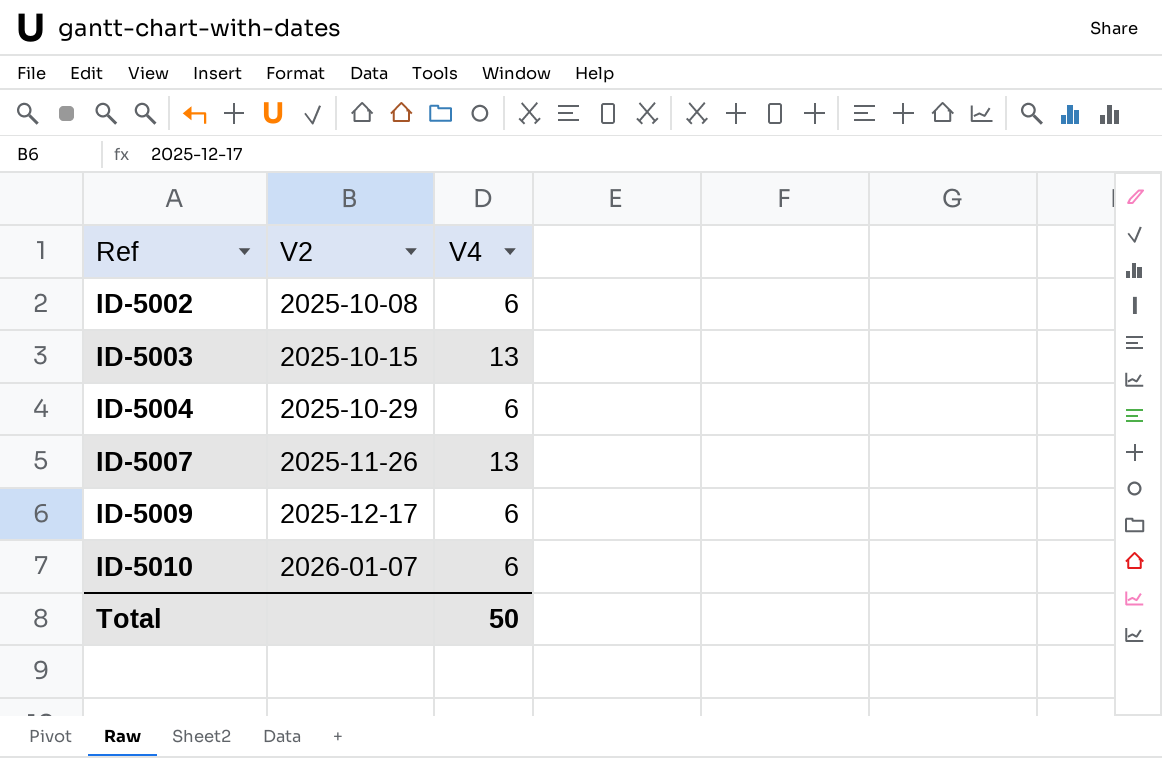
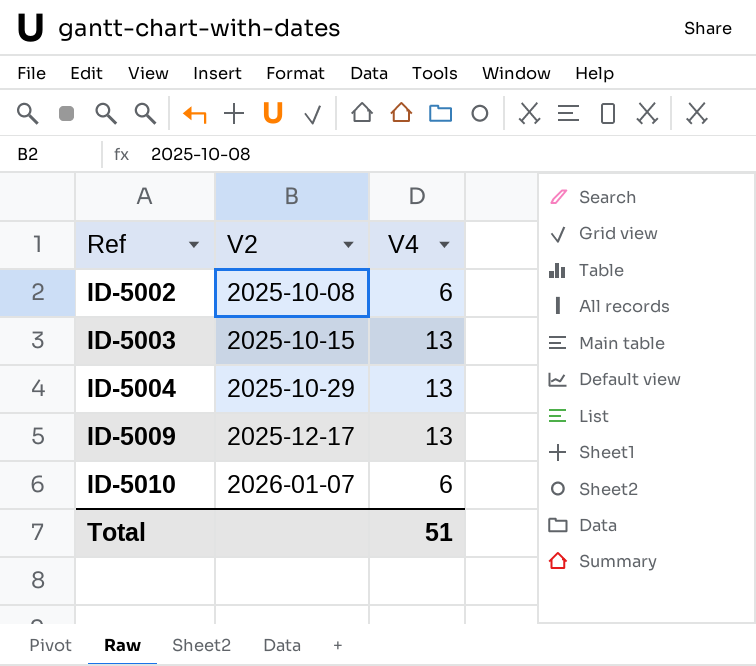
row ID-5007: 2025-11-26 | 13 -> none
ID-5004 | V4: 6 -> 13
ID-5009 | V4: 6 -> 13
Total | V4: 50 -> 51

